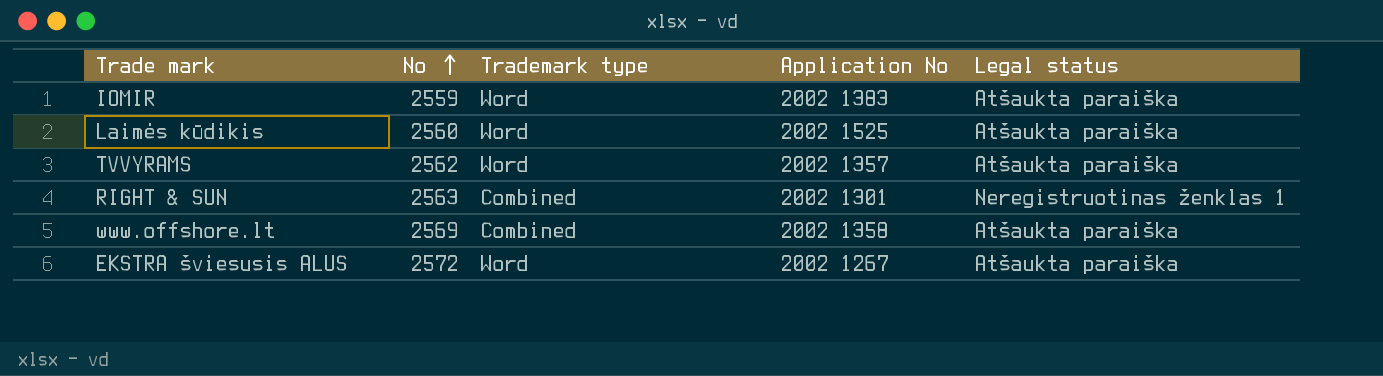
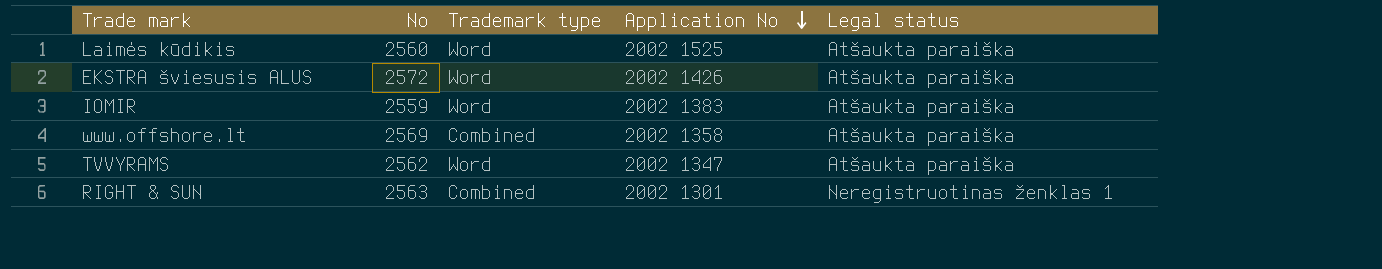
row order: No ascending -> Application No descending
EKSTRA šviesusis ALUS | Application No: 2002 1267 -> 2002 1426
TVVYRAMS | Application No: 2002 1357 -> 2002 1347

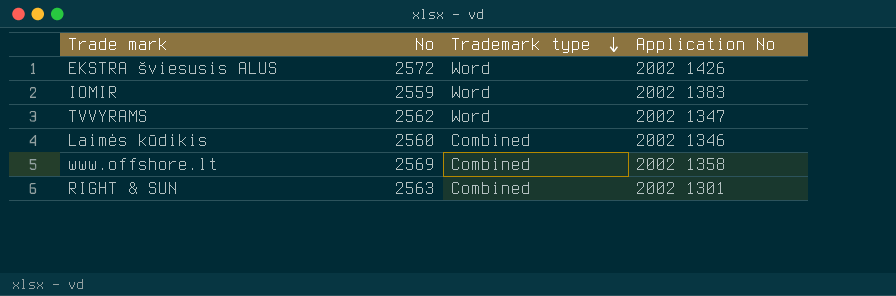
row order: Application No descending -> Trademark type descending
column Legal status | position: 5 -> none
Laimės kūdikis | Trademark type: Word -> Combined
Laimės kūdikis | Application No: 2002 1525 -> 2002 1346

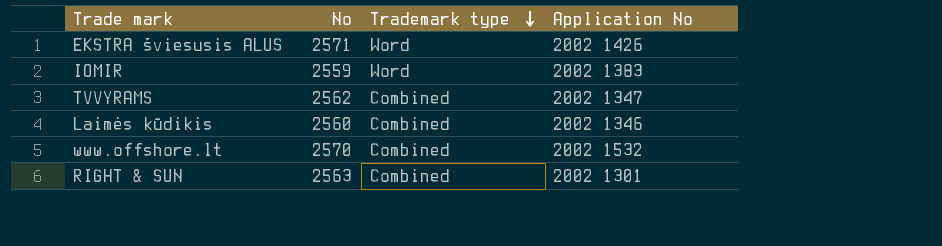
EKSTRA šviesusis ALUS | No: 2572 -> 2571
TVVYRAMS | Trademark type: Word -> Combined
www.offshore.lt | No: 2569 -> 2570
www.offshore.lt | Application No: 2002 1358 -> 2002 1532

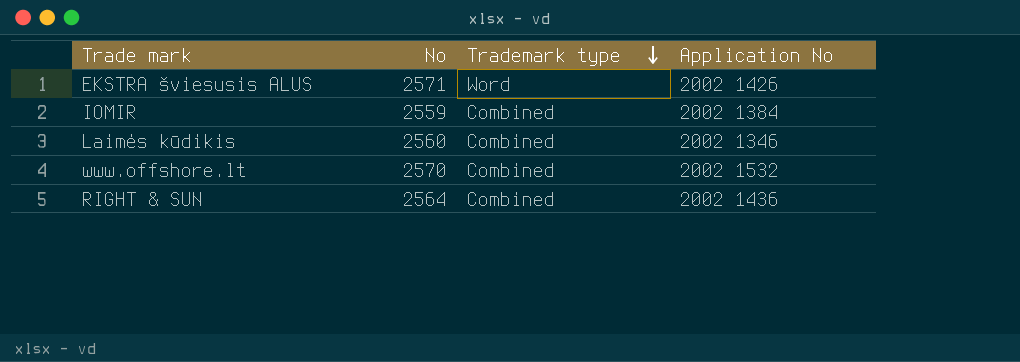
row TVVYRAMS: 2562 | Combined | 2002 1347 -> none
IOMIR | Trademark type: Word -> Combined
IOMIR | Application No: 2002 1383 -> 2002 1384
RIGHT & SUN | No: 2563 -> 2564
RIGHT & SUN | Application No: 2002 1301 -> 2002 1436

